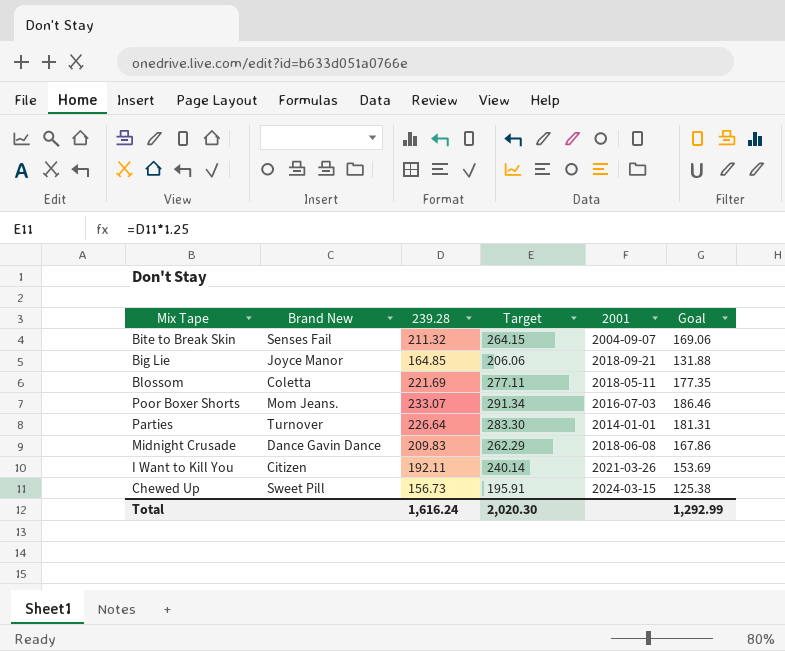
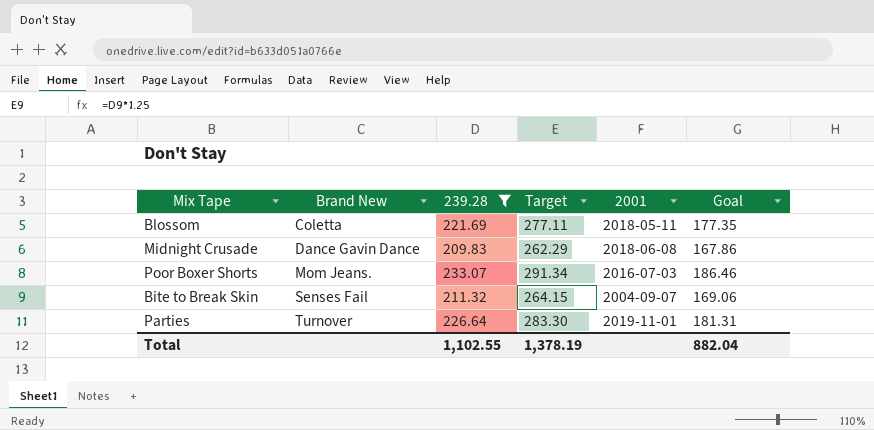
filter: none -> 239.28 >= 209.83
row order: none -> Brand New ascending
Parties | 2001: 2014-01-01 -> 2019-11-01
Total | 239.28: 1,616.24 -> 1,102.55
Total | Target: 2,020.30 -> 1,378.19
Total | Goal: 1,292.99 -> 882.04

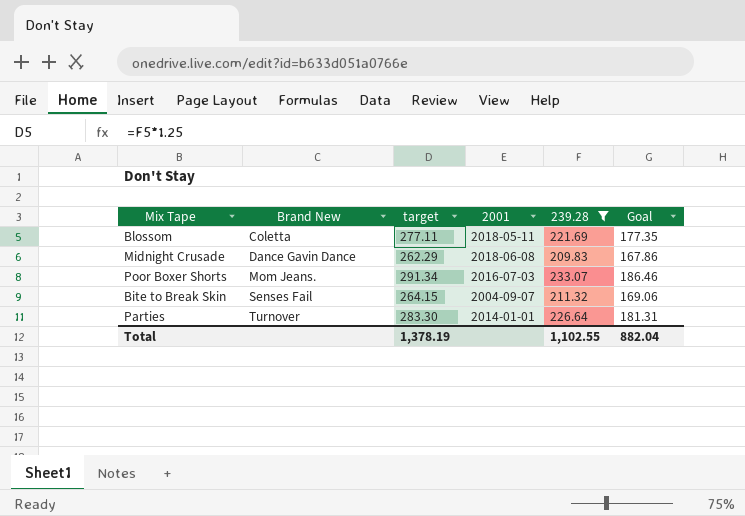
column name: Target -> target
column 239.28 | position: 3 -> 5
Parties | 2001: 2019-11-01 -> 2014-01-01

